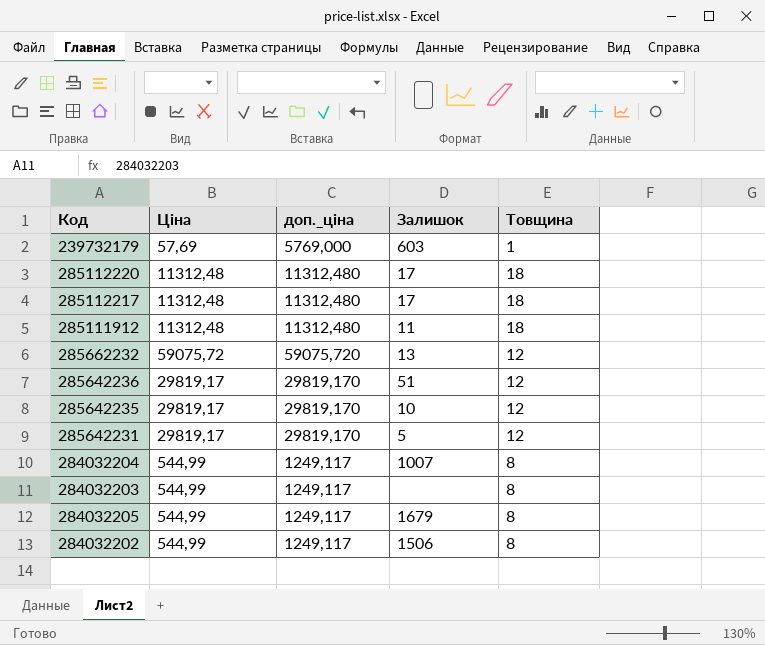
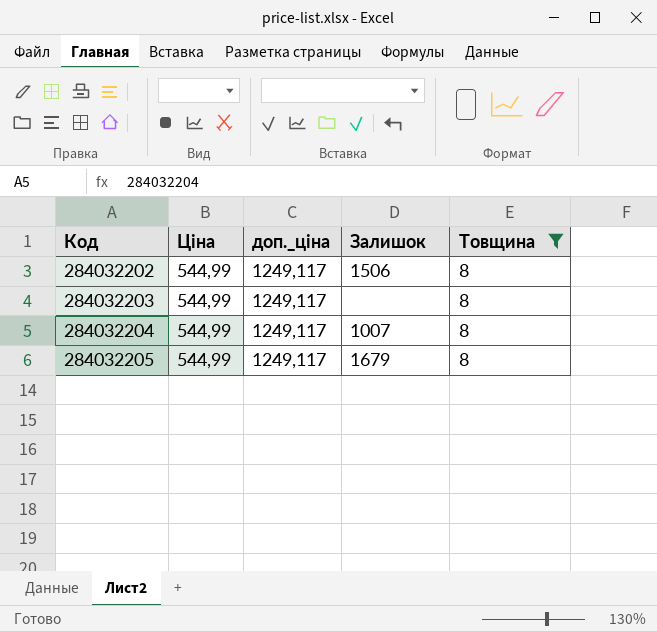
filter: none -> Товщина = 8
row order: none -> Код ascending

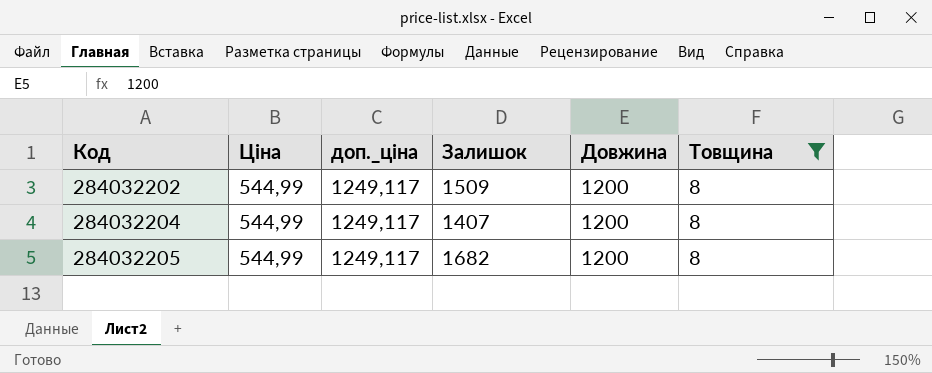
column Довжина | position: none -> 5
row 284032203: 544,99 | 1249,117 | none | 8 -> none
284032202 | Залишок: 1506 -> 1509
284032204 | Залишок: 1007 -> 1407
284032205 | Залишок: 1679 -> 1682

